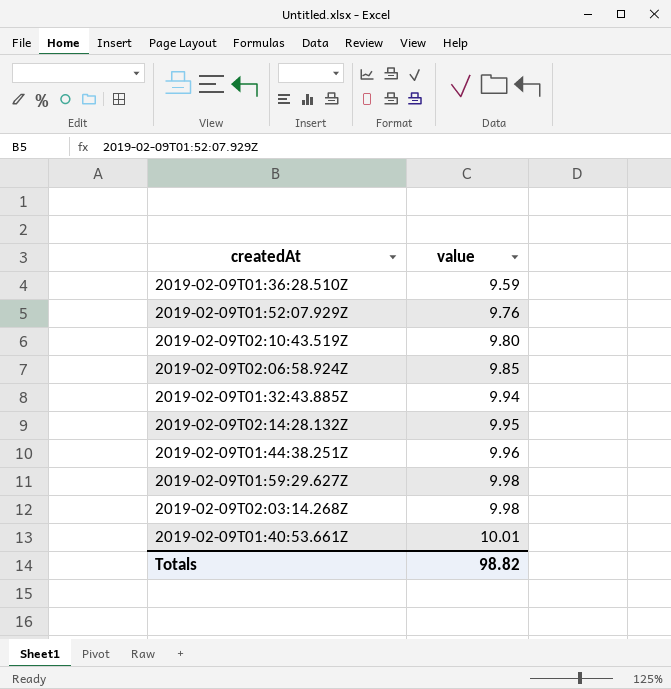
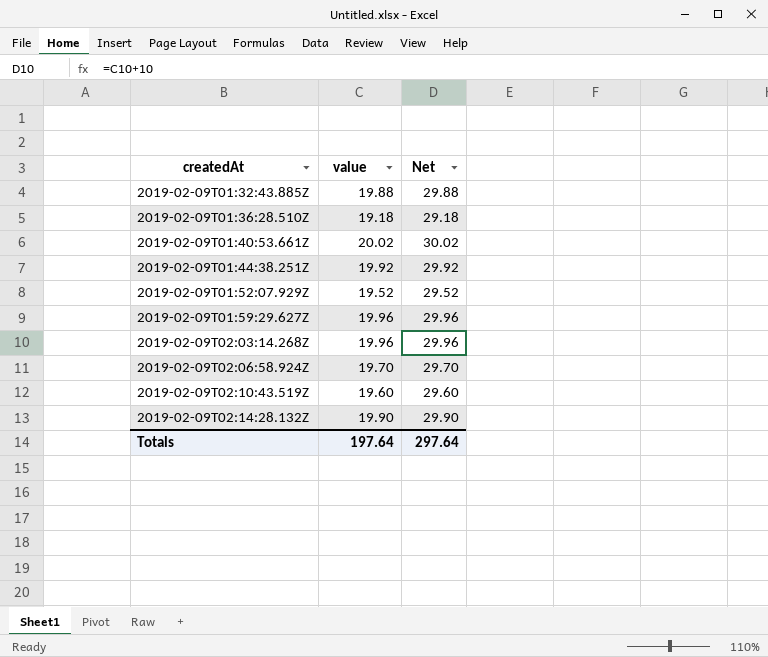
row order: value ascending -> createdAt ascending
column Net | formula: none -> [value] + 10
2019-02-09T01:32:43.885Z | value: 9.94 -> 19.88
2019-02-09T01:36:28.510Z | value: 9.59 -> 19.18
2019-02-09T01:40:53.661Z | value: 10.01 -> 20.02
2019-02-09T01:44:38.251Z | value: 9.96 -> 19.92
2019-02-09T01:52:07.929Z | value: 9.76 -> 19.52
2019-02-09T01:59:29.627Z | value: 9.98 -> 19.96
2019-02-09T02:03:14.268Z | value: 9.98 -> 19.96
2019-02-09T02:06:58.924Z | value: 9.85 -> 19.70
2019-02-09T02:10:43.519Z | value: 9.80 -> 19.60
2019-02-09T02:14:28.132Z | value: 9.95 -> 19.90
Totals | value: 98.82 -> 197.64

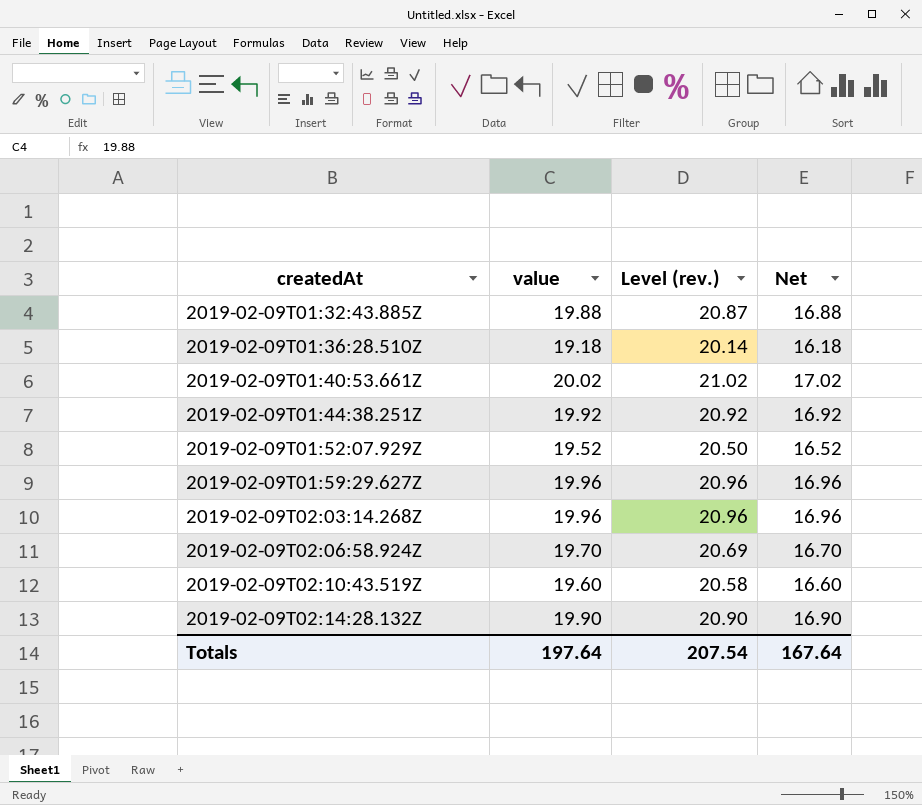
column Level (rev.) | formula: none -> [value] * 1.05
column Net | formula: [value] + 10 -> [value] - 3
Totals | Net: 297.64 -> 167.64

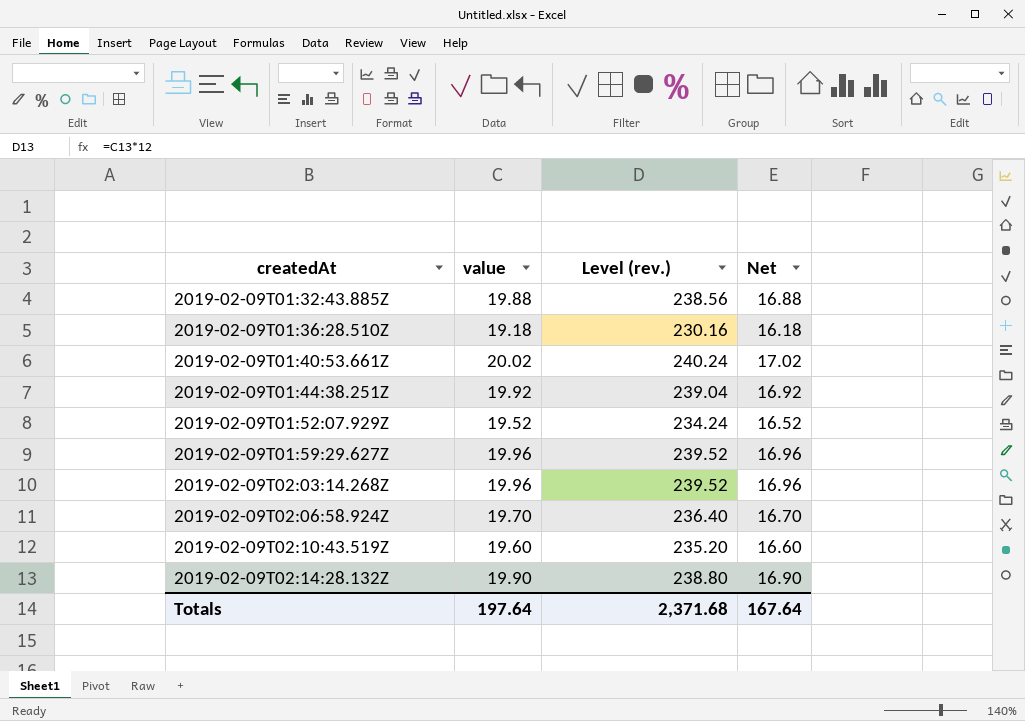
column Level (rev.) | formula: [value] * 1.05 -> [value] * 12
Totals | Level (rev.): 207.54 -> 2,371.68

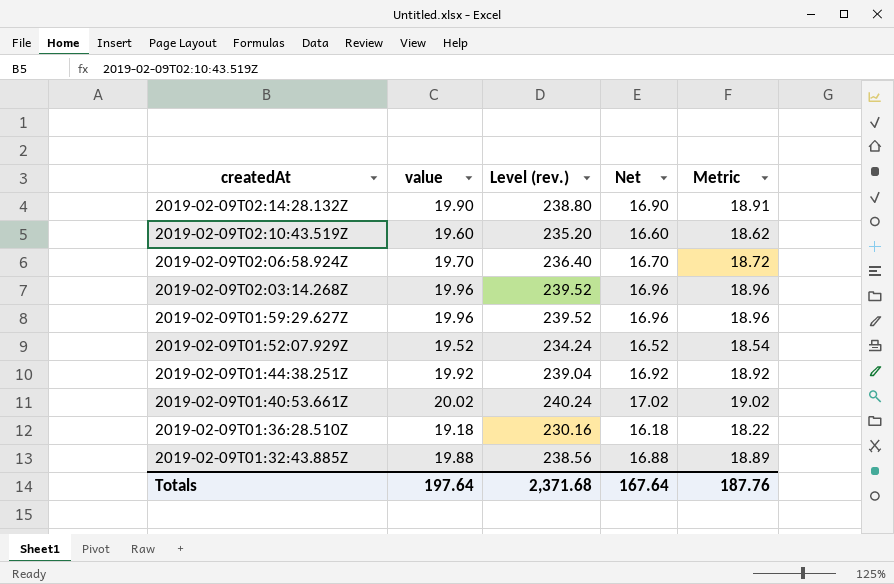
row order: createdAt ascending -> createdAt descending
column Metric | formula: none -> [value] * 0.95

